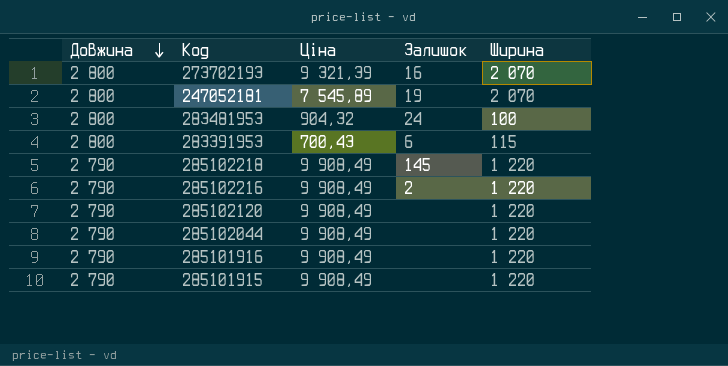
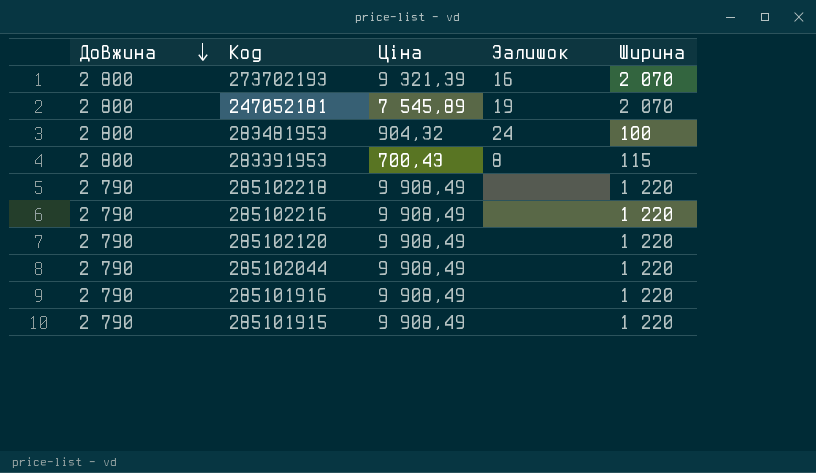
283391953 | Залишок: 6 -> 8
285102218 | Залишок: 145 -> none
285102216 | Залишок: 2 -> none

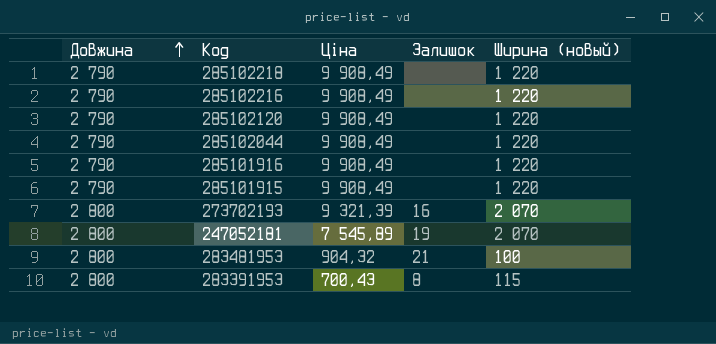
row order: Довжина descending -> Довжина ascending
column name: Ширина -> Ширина (новый)
283481953 | Залишок: 24 -> 21

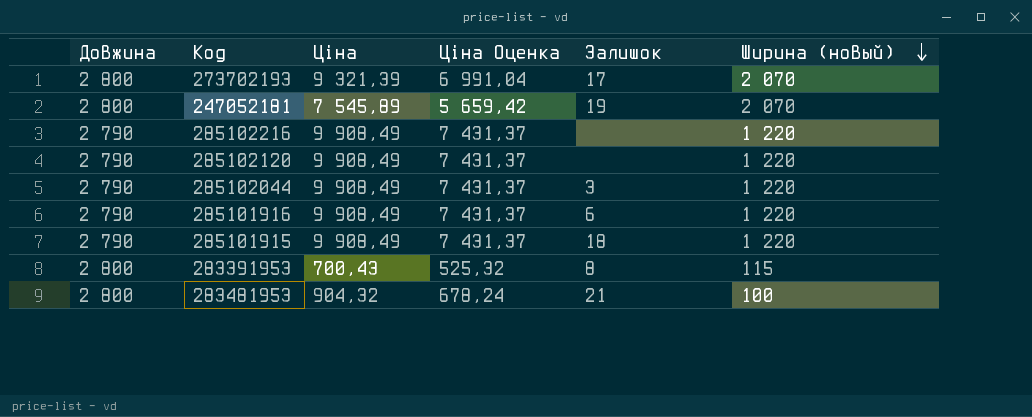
row order: Довжина ascending -> Ширина (новый) descending
column Ціна Оценка | formula: none -> [Ціна] * 0,75
row 285102218: 2 790 | 9 908,49 | none | 1 220 -> none
273702193 | Залишок: 16 -> 17
285102044 | Залишок: none -> 3
285101916 | Залишок: none -> 6
285101915 | Залишок: none -> 18

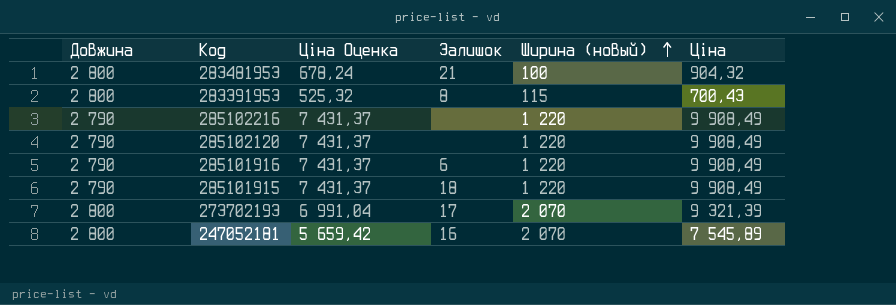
row order: Ширина (новый) descending -> Ширина (новый) ascending
column Ціна | position: 3 -> 6
row 285102044: 2 790 | 9 908,49 | 7 431,37 | 3 | 1 220 -> none
247052181 | Залишок: 19 -> 16

